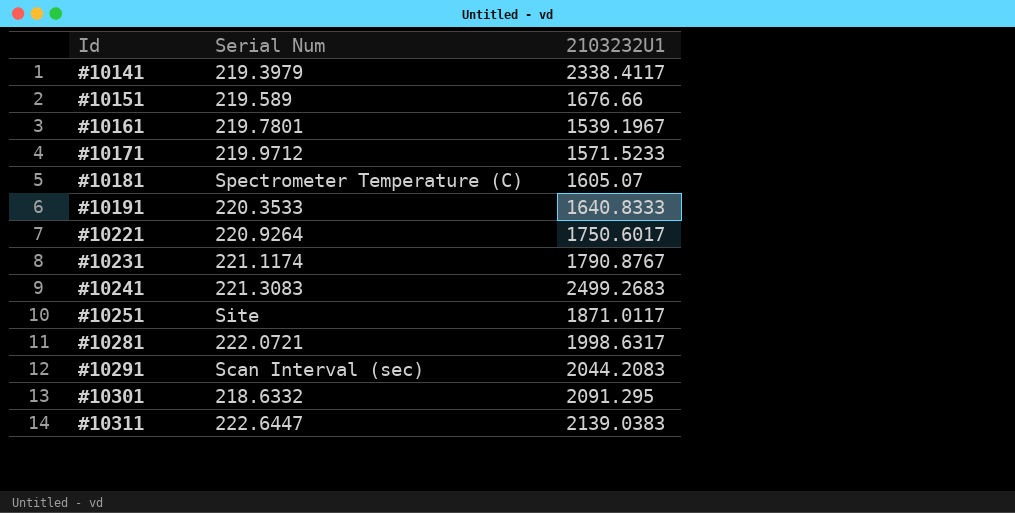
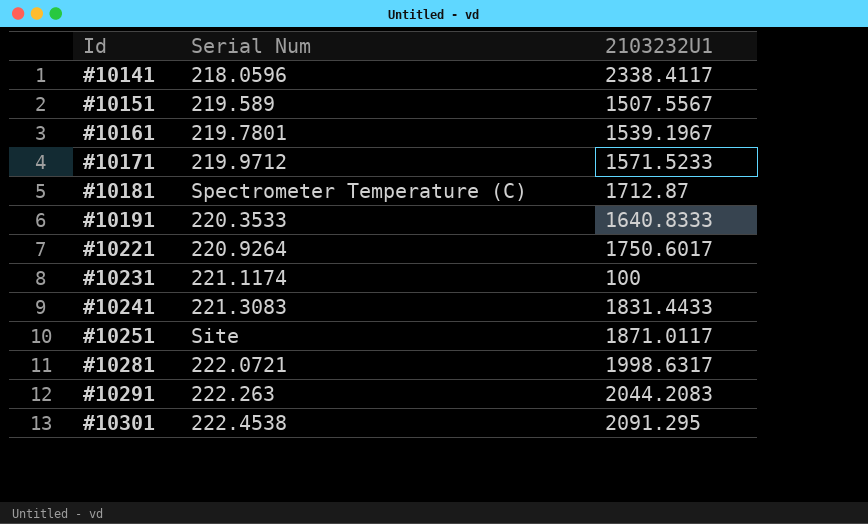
row #10311: 222.6447 | 2139.0383 -> none
#10141 | Serial Num: 219.3979 -> 218.0596
#10151 | 2103232U1: 1676.66 -> 1507.5567
#10181 | 2103232U1: 1605.07 -> 1712.87
#10231 | 2103232U1: 1790.8767 -> 100
#10241 | 2103232U1: 2499.2683 -> 1831.4433
#10291 | Serial Num: Scan Interval (sec) -> 222.263
#10301 | Serial Num: 218.6332 -> 222.4538

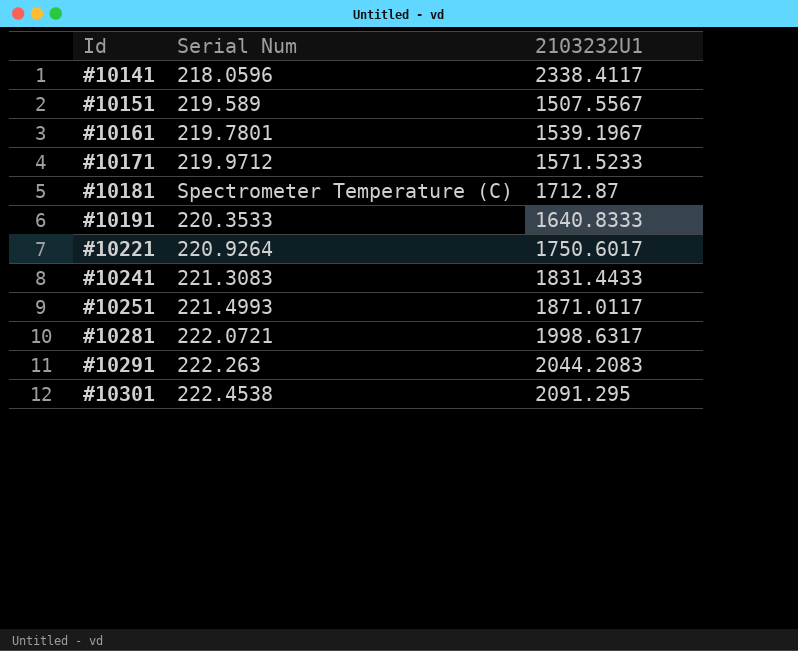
row #10231: 221.1174 | 100 -> none
#10251 | Serial Num: Site -> 221.4993

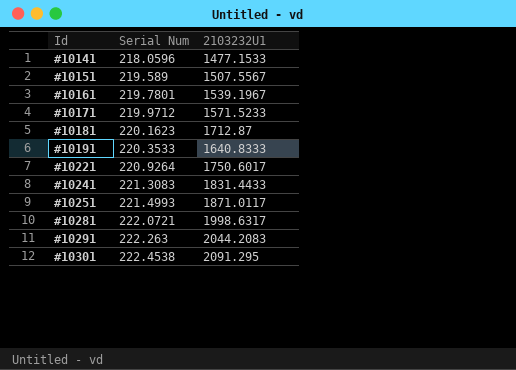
#10141 | 2103232U1: 2338.4117 -> 1477.1533
#10181 | Serial Num: Spectrometer Temperature (C) -> 220.1623

